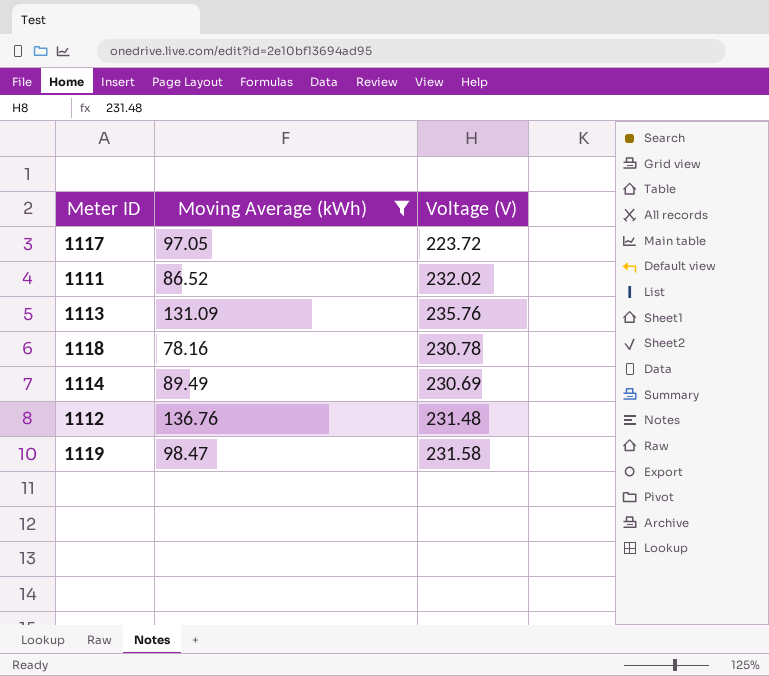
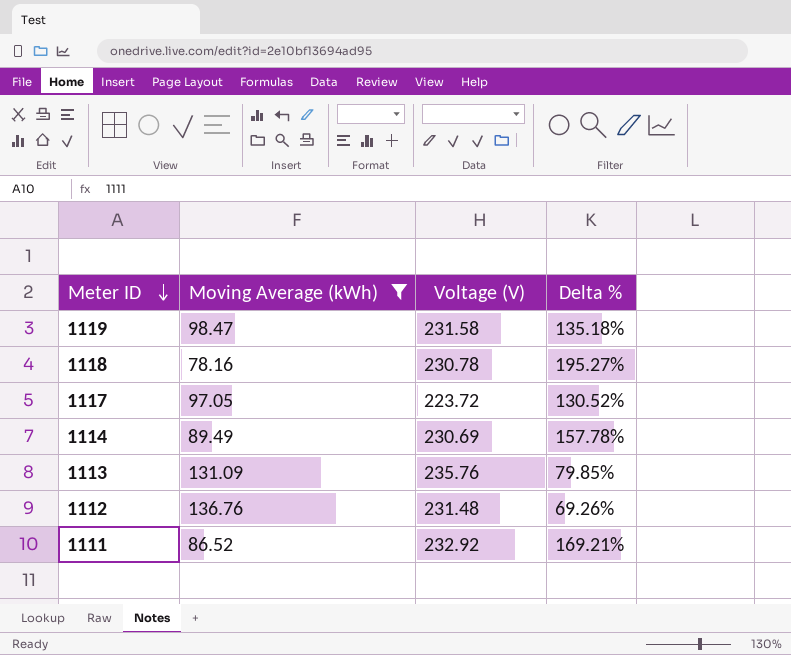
row order: none -> Meter ID descending
column Delta % | formula: none -> ([Voltage (V)] - [Moving Average (kWh)]) / [Moving Average (kWh)]
1111 | Voltage (V): 232.02 -> 232.92

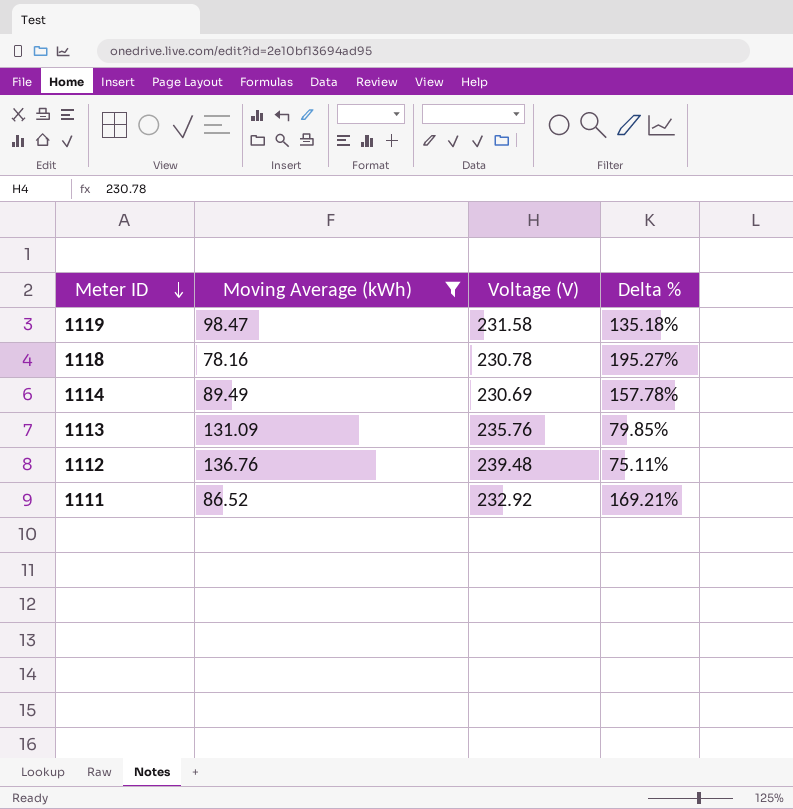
row 1117: 97.05 | 223.72 | 130.52% -> none
1112 | Voltage (V): 231.48 -> 239.48
1112 | Delta %: 69.26% -> 75.11%

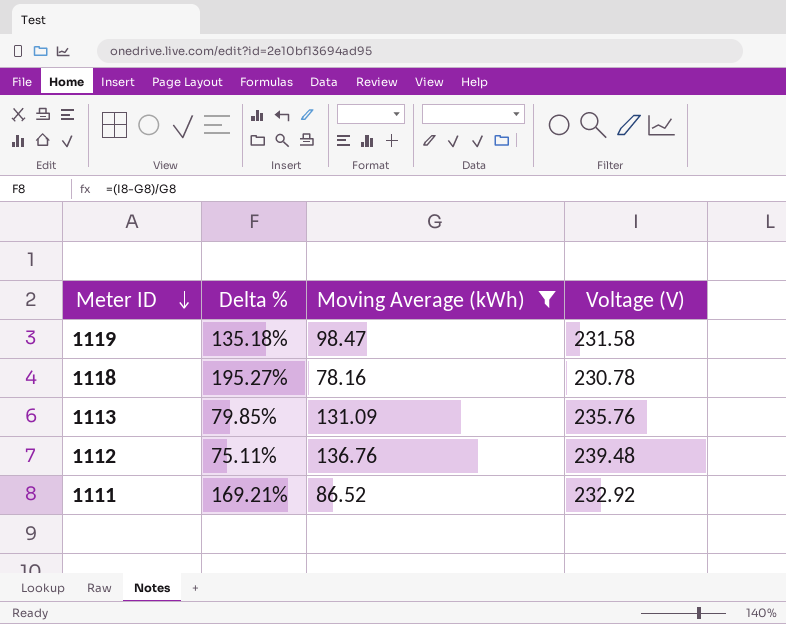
column Delta % | position: 4 -> 2
row 1114: 89.49 | 230.69 | 157.78% -> none

